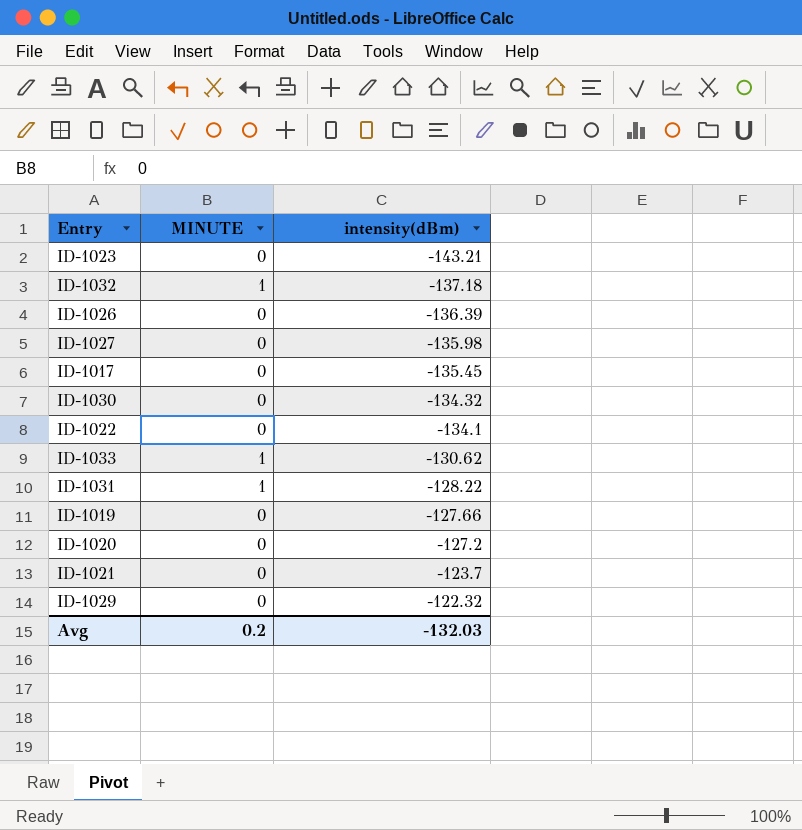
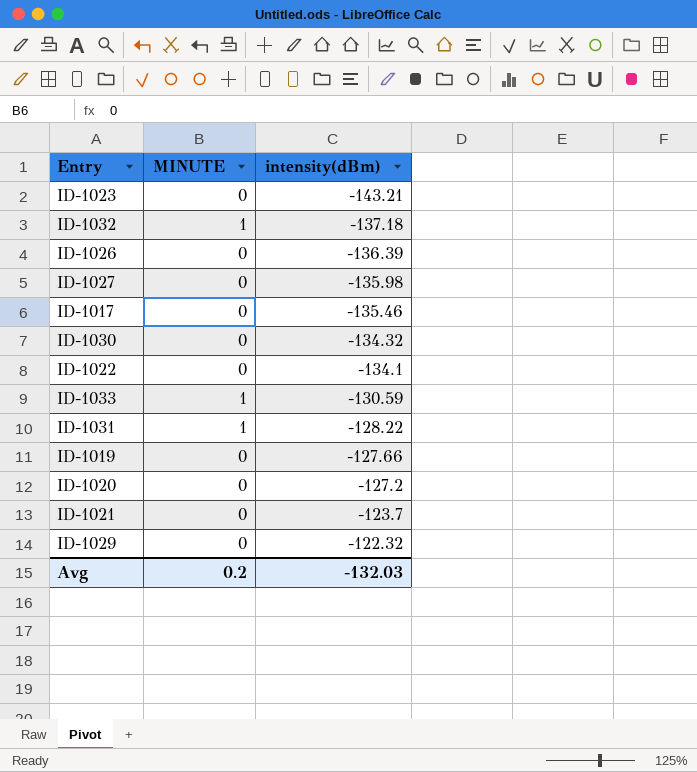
ID-1017 | intensity(dBm): -135.45 -> -135.46
ID-1033 | intensity(dBm): -130.62 -> -130.59

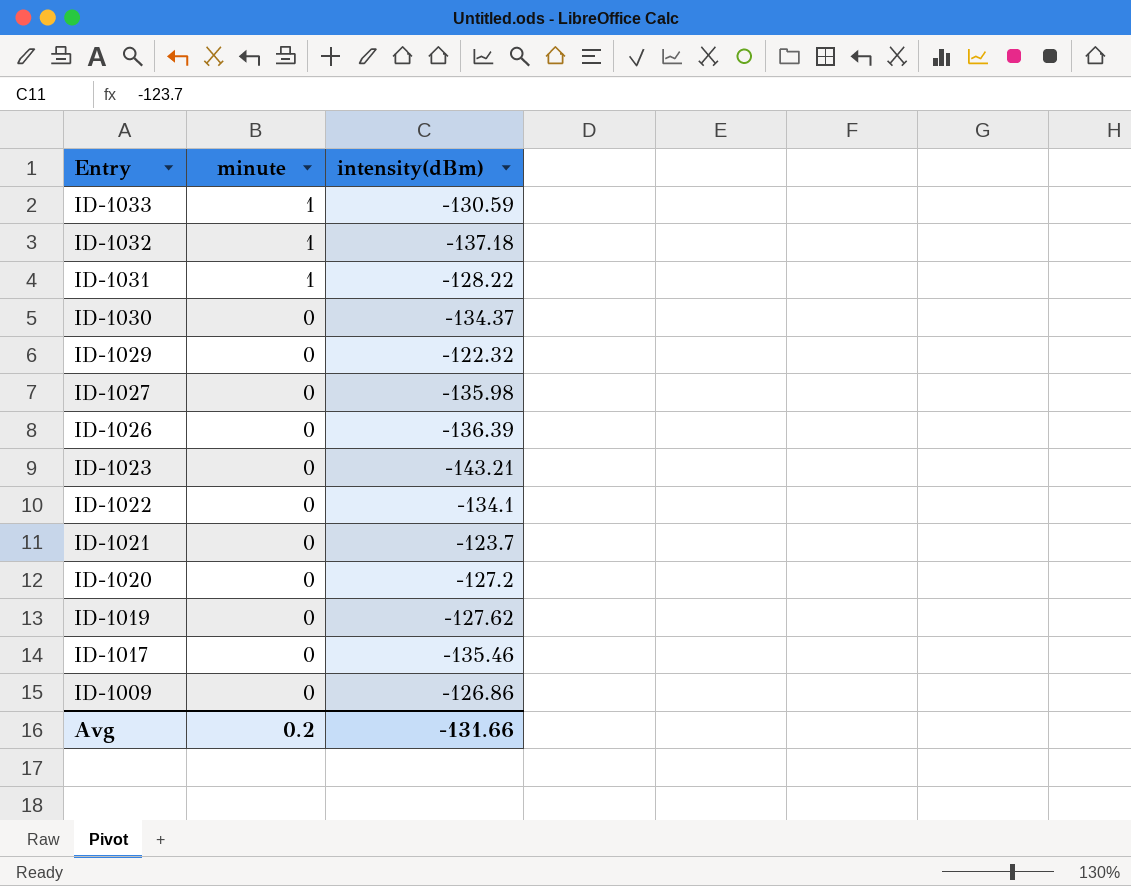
row order: intensity(dBm) ascending -> Entry descending
column name: MINUTE -> minute
ID-1030 | intensity(dBm): -134.32 -> -134.37
ID-1019 | intensity(dBm): -127.66 -> -127.62
row ID-1009: none -> 0 | -126.86
Avg | intensity(dBm): -132.03 -> -131.66

